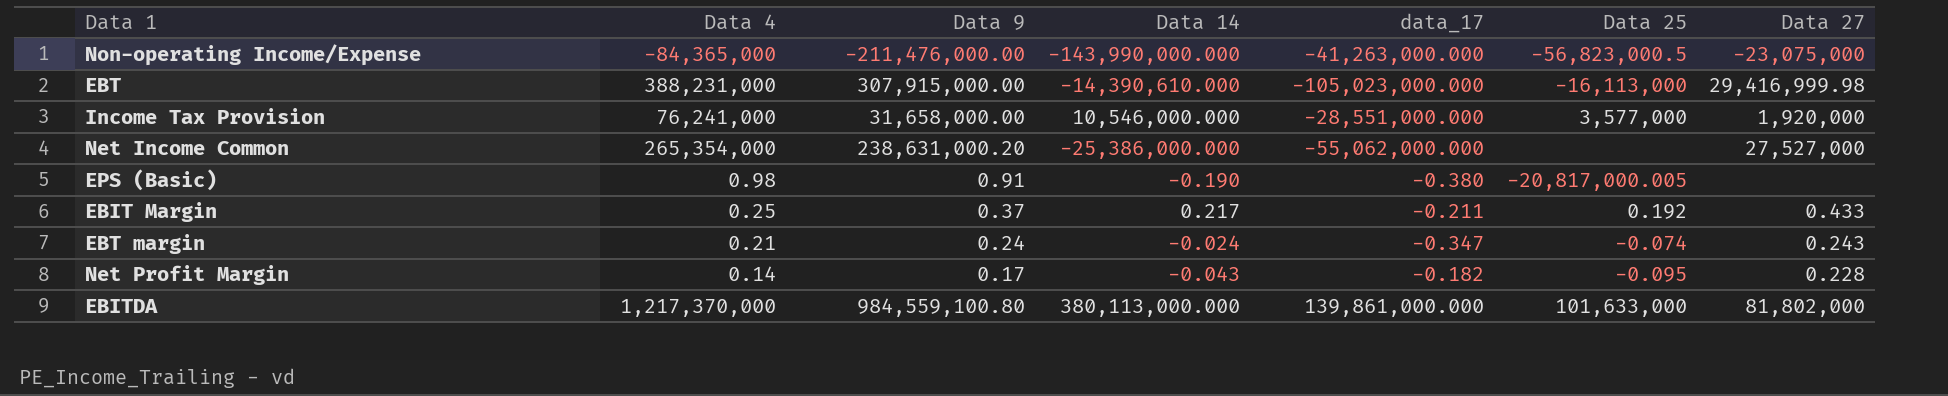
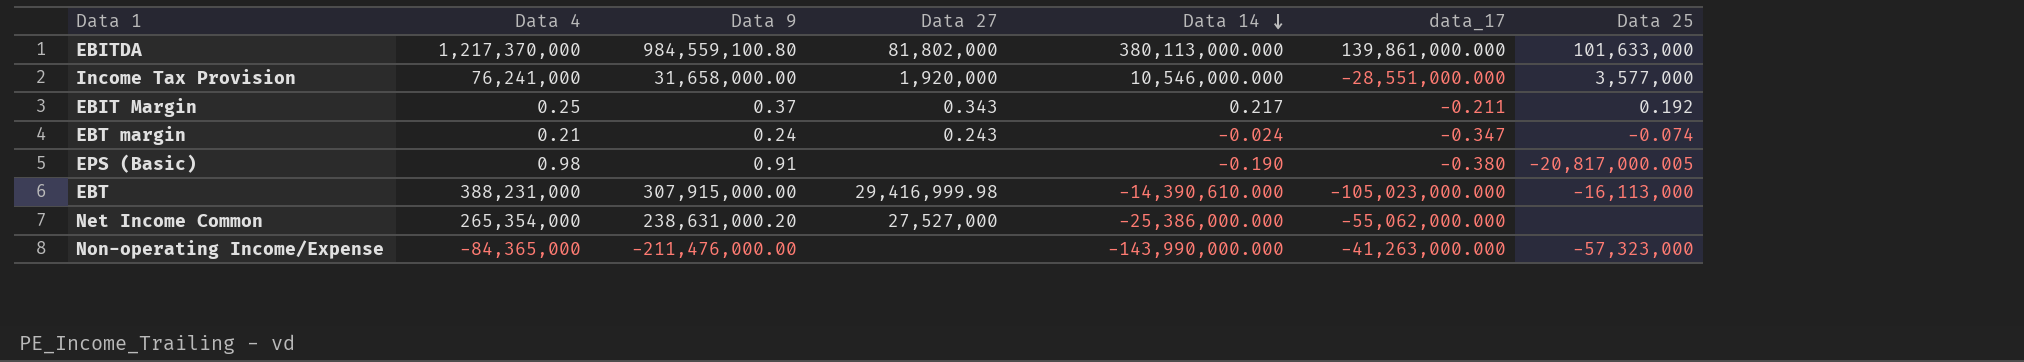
row order: none -> Data 14 descending
column Data 27 | position: 7 -> 4
row Net Profit Margin: 0.14 | 0.17 | -0.043 | -0.182 | -0.095 | 0.228 -> none
EBIT Margin | Data 27: 0.433 -> 0.343
Non-operating Income/Expense | Data 27: -23,075,000 -> none
Non-operating Income/Expense | Data 25: -56,823,000.5 -> -57,323,000

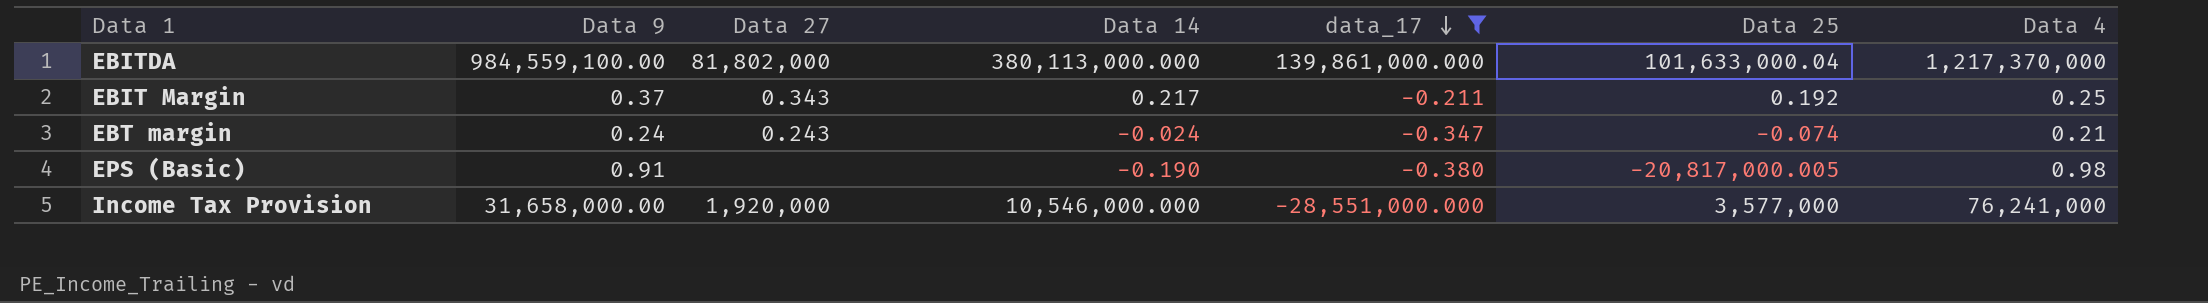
filter: none -> data_17 >= -28,551,000.000
row order: Data 14 descending -> data_17 descending
column Data 4 | position: 2 -> 7
EBITDA | Data 9: 984,559,100.80 -> 984,559,100.00
EBITDA | Data 25: 101,633,000 -> 101,633,000.04

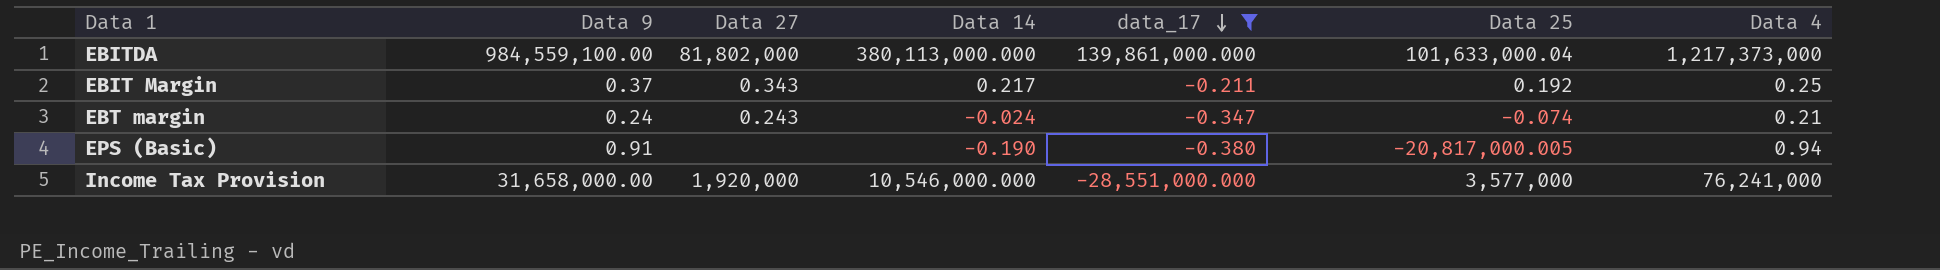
EBITDA | Data 4: 1,217,370,000 -> 1,217,373,000
EPS (Basic) | Data 4: 0.98 -> 0.94

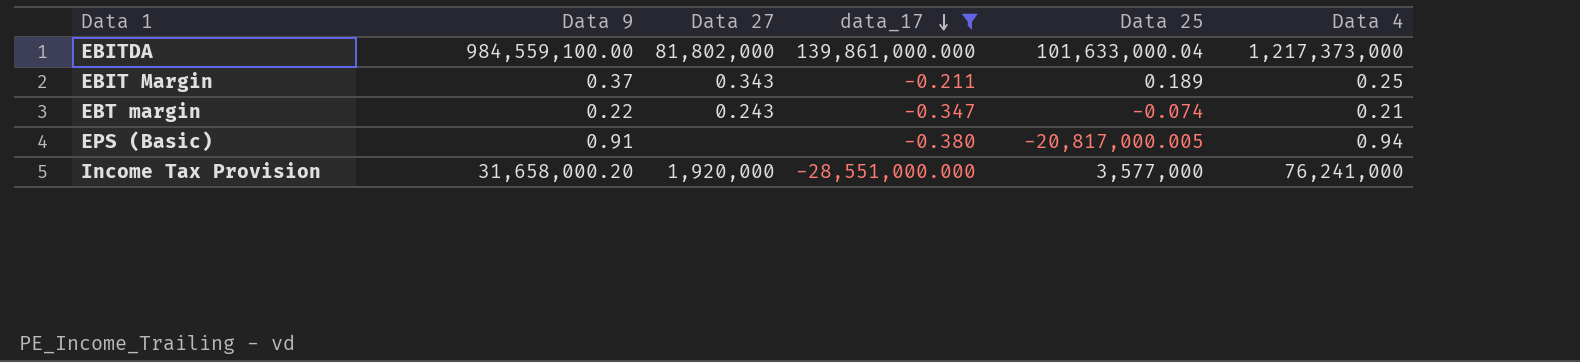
column Data 14 | position: 4 -> none
EBIT Margin | Data 25: 0.192 -> 0.189
EBT margin | Data 9: 0.24 -> 0.22
Income Tax Provision | Data 9: 31,658,000.00 -> 31,658,000.20

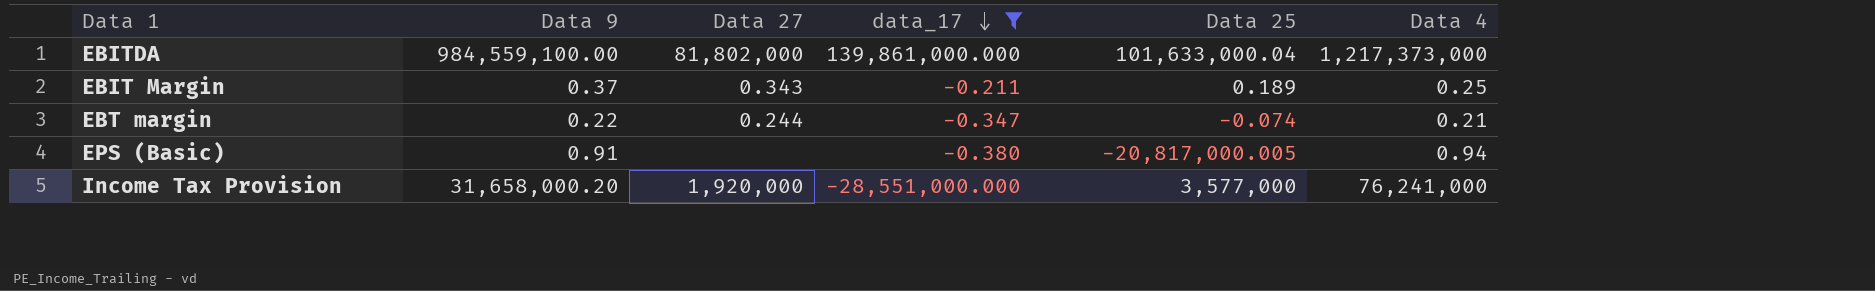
EBT margin | Data 27: 0.243 -> 0.244

